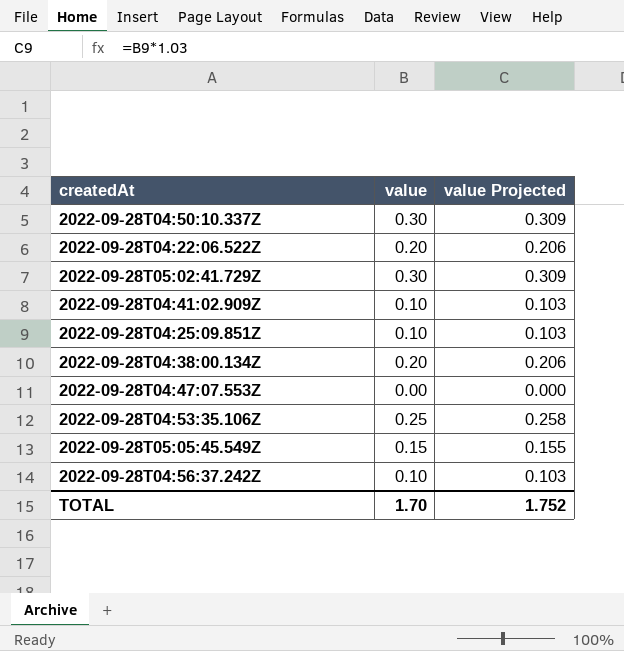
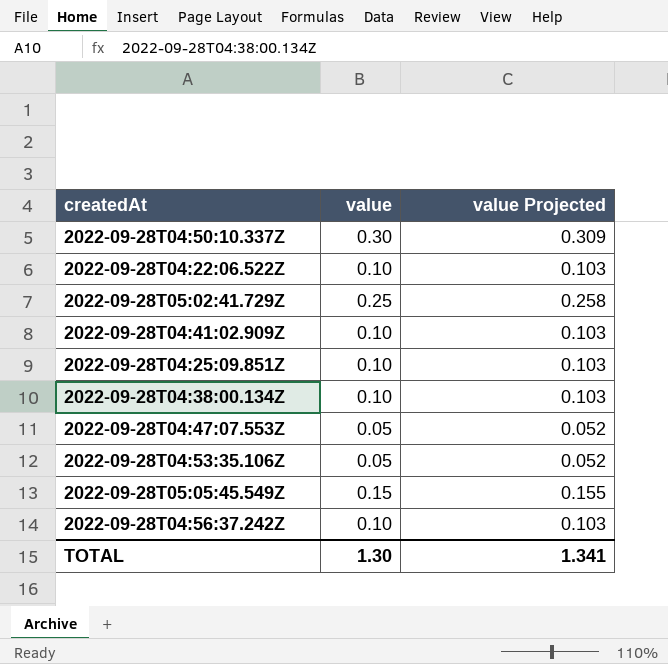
2022-09-28T04:22:06.522Z | value: 0.20 -> 0.10
2022-09-28T04:22:06.522Z | value Projected: 0.206 -> 0.103
2022-09-28T05:02:41.729Z | value: 0.30 -> 0.25
2022-09-28T05:02:41.729Z | value Projected: 0.309 -> 0.258
2022-09-28T04:38:00.134Z | value: 0.20 -> 0.10
2022-09-28T04:38:00.134Z | value Projected: 0.206 -> 0.103
2022-09-28T04:47:07.553Z | value: 0.00 -> 0.05
2022-09-28T04:47:07.553Z | value Projected: 0.000 -> 0.052
2022-09-28T04:53:35.106Z | value: 0.25 -> 0.05
2022-09-28T04:53:35.106Z | value Projected: 0.258 -> 0.052
TOTAL | value: 1.70 -> 1.30
TOTAL | value Projected: 1.752 -> 1.341

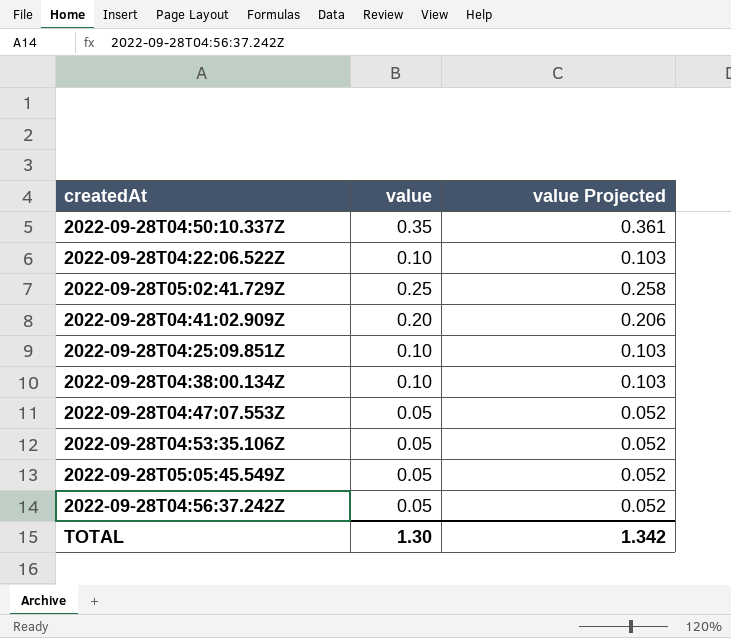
2022-09-28T04:50:10.337Z | value: 0.30 -> 0.35
2022-09-28T04:50:10.337Z | value Projected: 0.309 -> 0.361
2022-09-28T04:41:02.909Z | value: 0.10 -> 0.20
2022-09-28T04:41:02.909Z | value Projected: 0.103 -> 0.206
2022-09-28T05:05:45.549Z | value: 0.15 -> 0.05
2022-09-28T05:05:45.549Z | value Projected: 0.155 -> 0.052
2022-09-28T04:56:37.242Z | value: 0.10 -> 0.05
2022-09-28T04:56:37.242Z | value Projected: 0.103 -> 0.052
TOTAL | value Projected: 1.341 -> 1.342

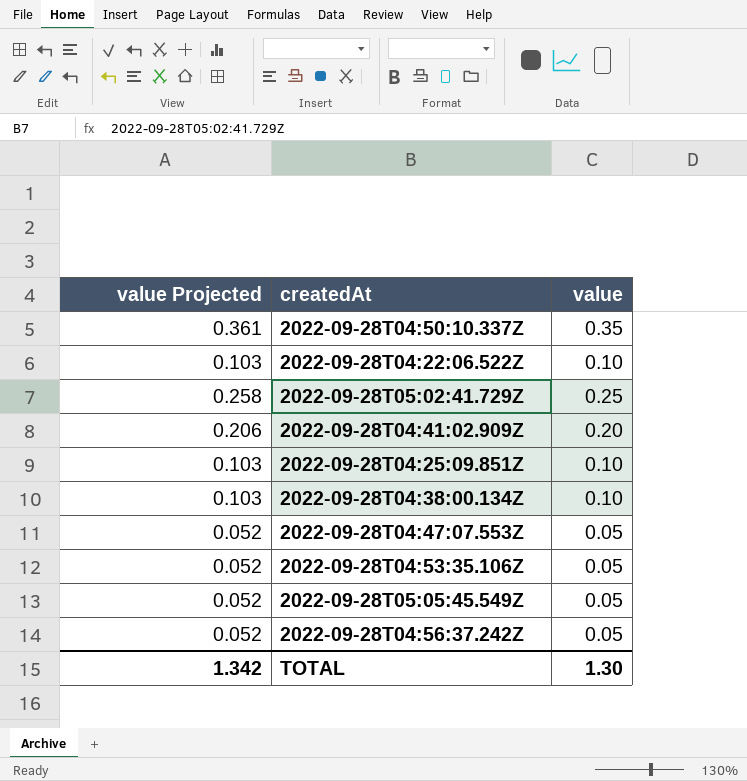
column value Projected | position: 3 -> 1

